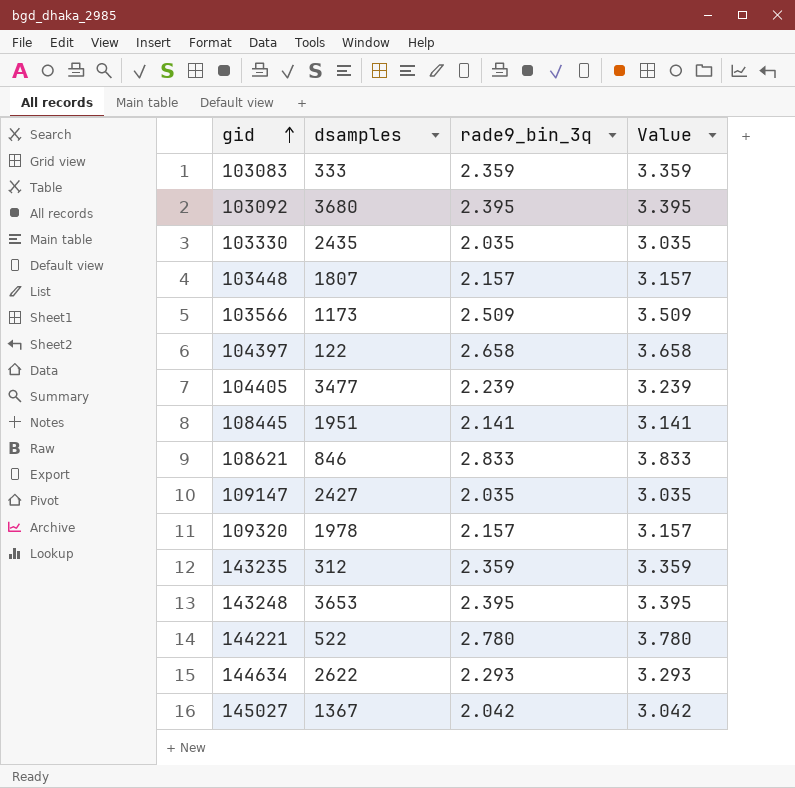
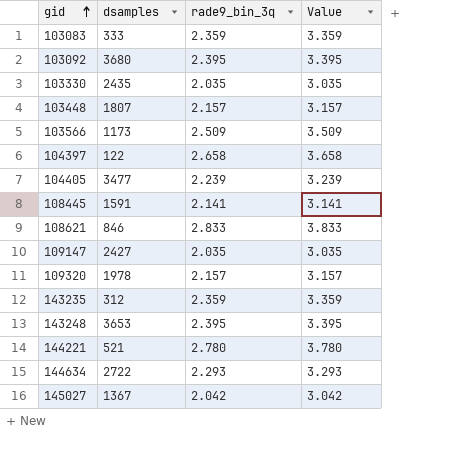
108445 | dsamples: 1951 -> 1591
144221 | dsamples: 522 -> 521
144634 | dsamples: 2622 -> 2722

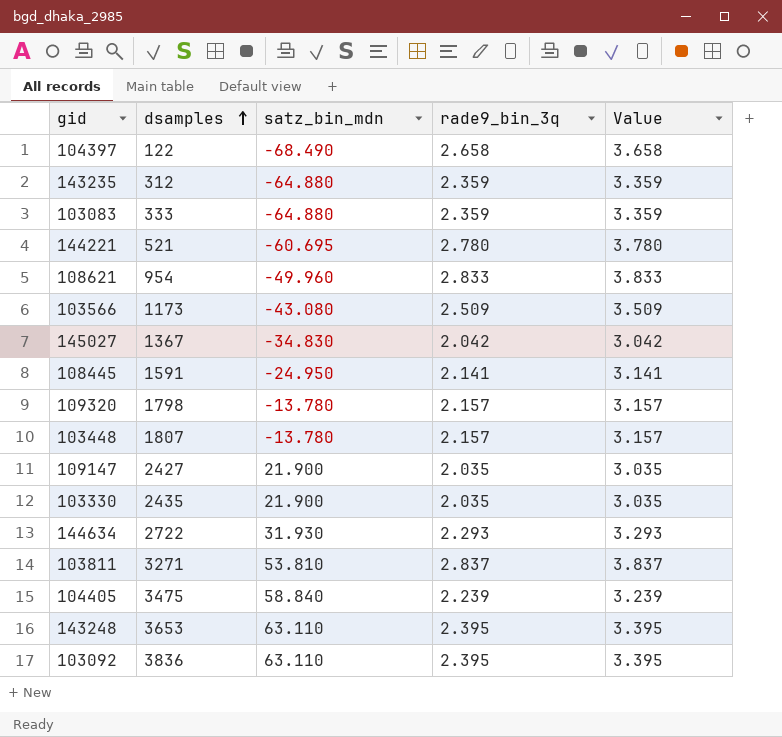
row order: gid ascending -> dsamples ascending
column satz_bin_mdn | position: none -> 3
108621 | dsamples: 846 -> 954
109320 | dsamples: 1978 -> 1798
row 103811: none -> 3271 | 53.810 | 2.837 | 3.837
104405 | dsamples: 3477 -> 3475
103092 | dsamples: 3680 -> 3836

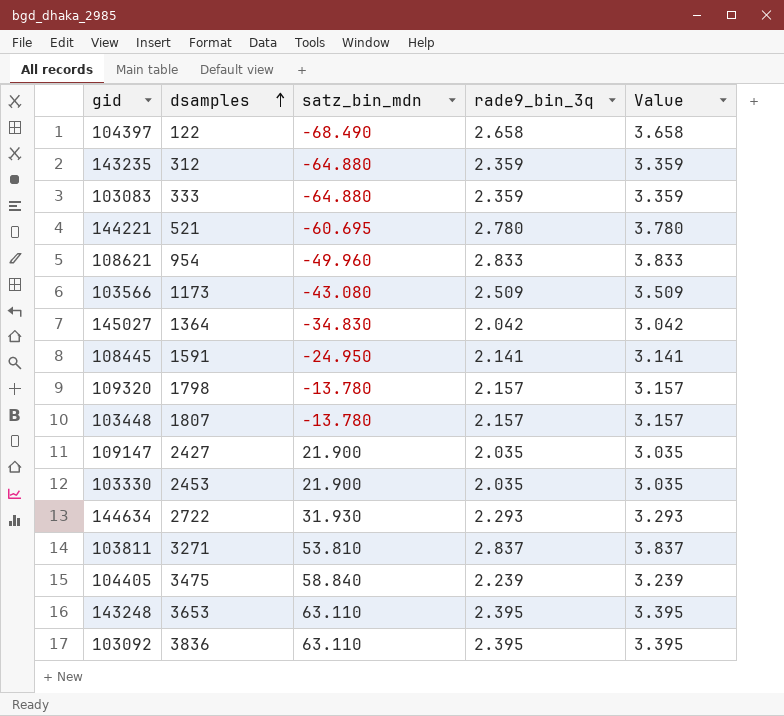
145027 | dsamples: 1367 -> 1364
103330 | dsamples: 2435 -> 2453

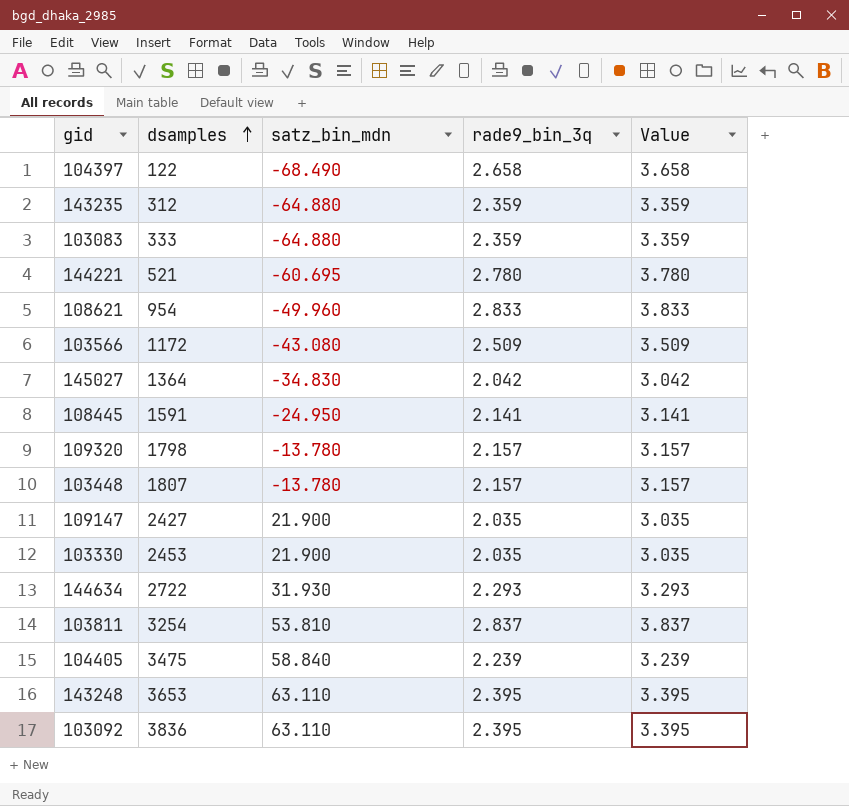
103566 | dsamples: 1173 -> 1172
103811 | dsamples: 3271 -> 3254

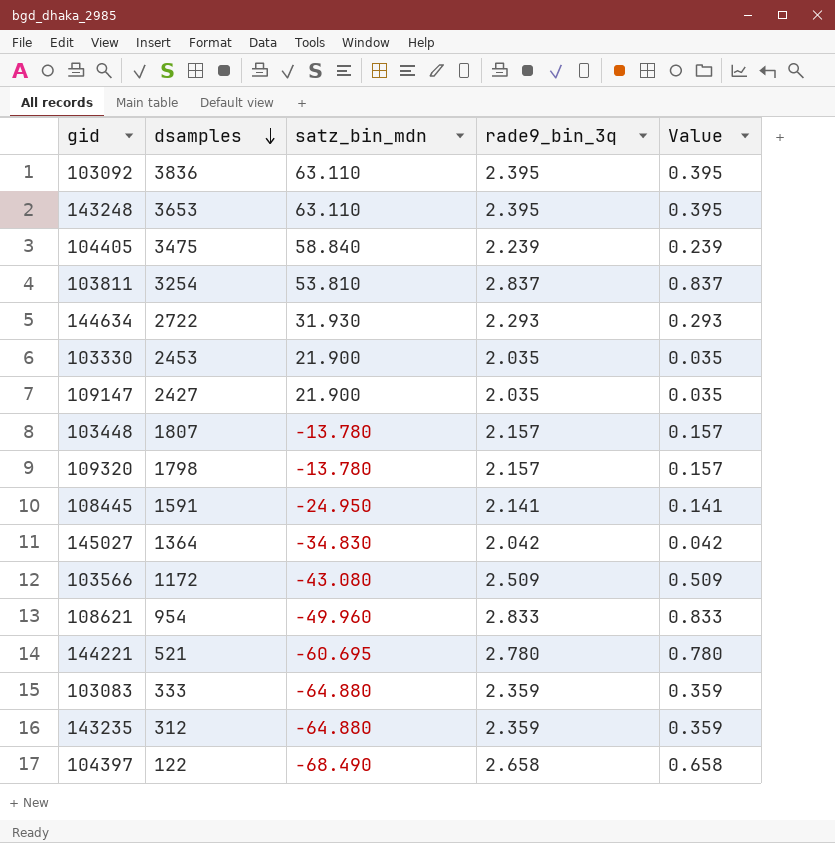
row order: dsamples ascending -> dsamples descending
column Value | formula: [rade9_bin_3q] + 1 -> [rade9_bin_3q] - 2

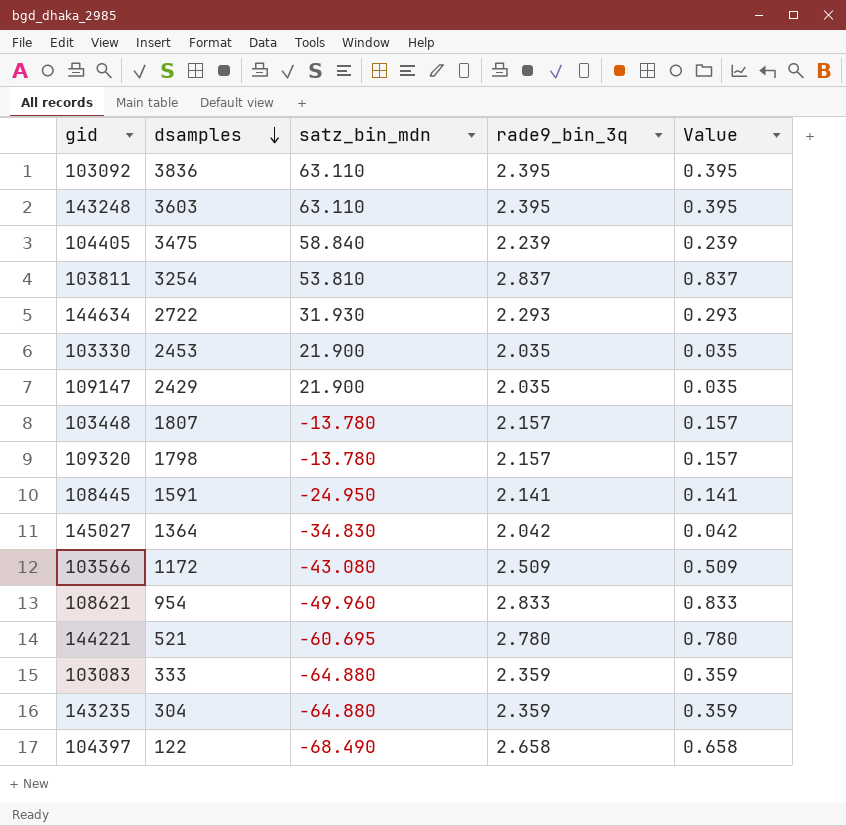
143248 | dsamples: 3653 -> 3603
109147 | dsamples: 2427 -> 2429
143235 | dsamples: 312 -> 304

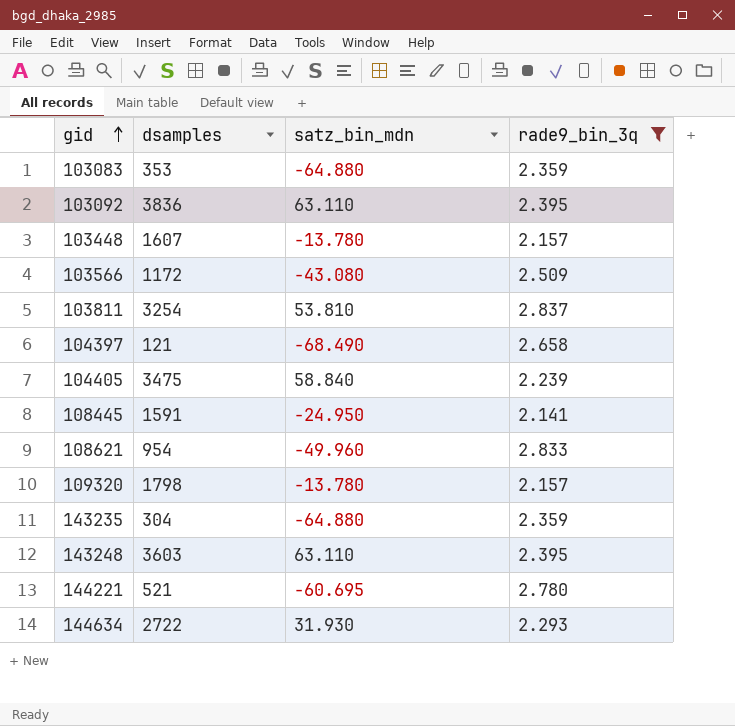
filter: none -> rade9_bin_3q >= 2.141
row order: dsamples descending -> gid ascending
column Value | formula: [rade9_bin_3q] - 2 -> none
103083 | dsamples: 333 -> 353
103448 | dsamples: 1807 -> 1607
104397 | dsamples: 122 -> 121

